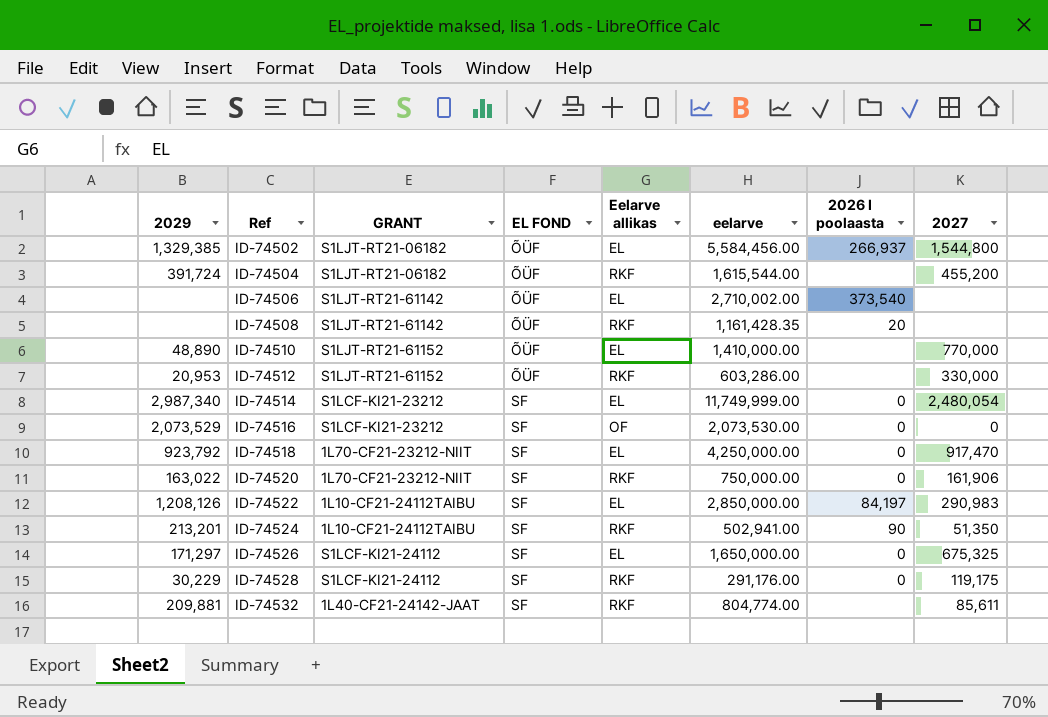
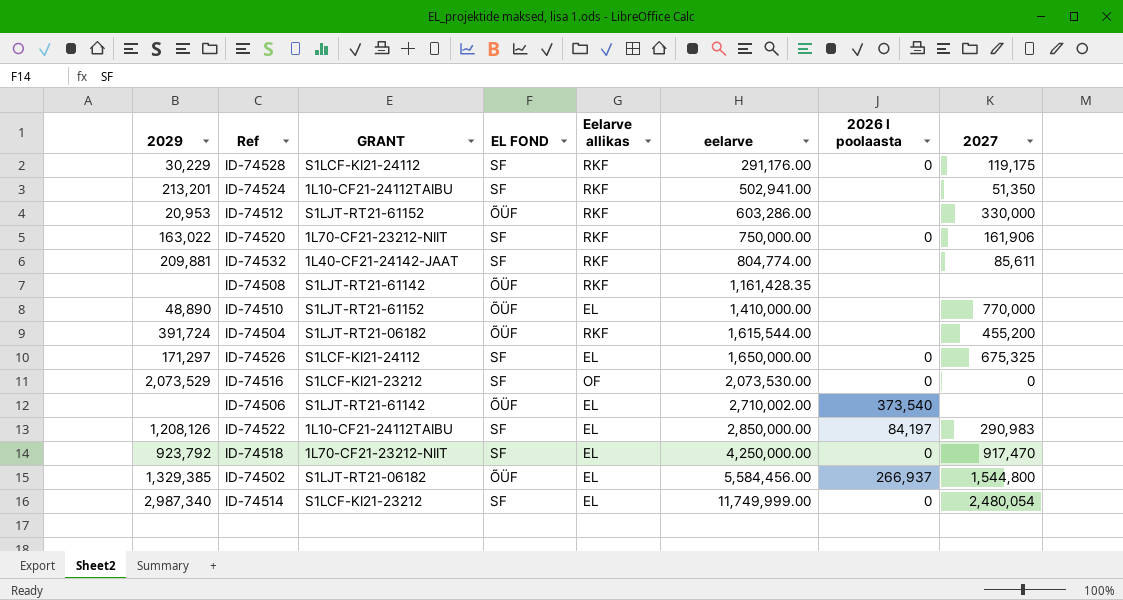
row order: Ref ascending -> eelarve ascending
ID-74524 | 2026 I poolaasta: 90 -> none
ID-74508 | 2026 I poolaasta: 20 -> none

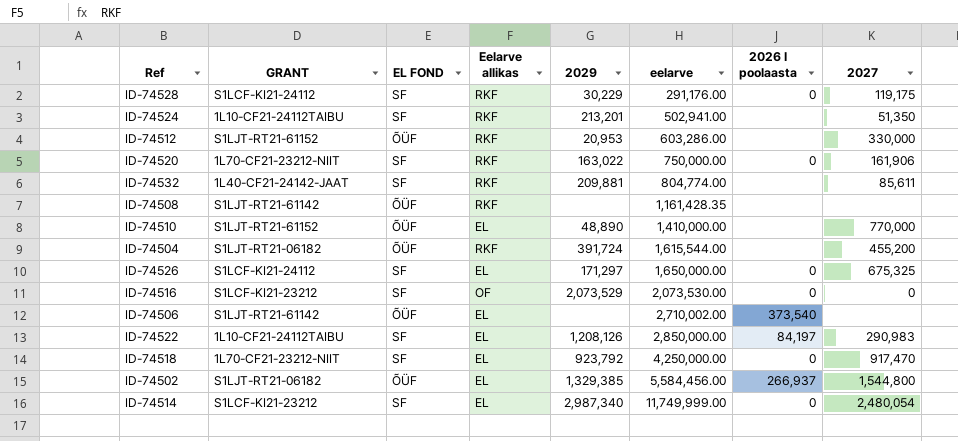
column 2029 | position: 1 -> 5

